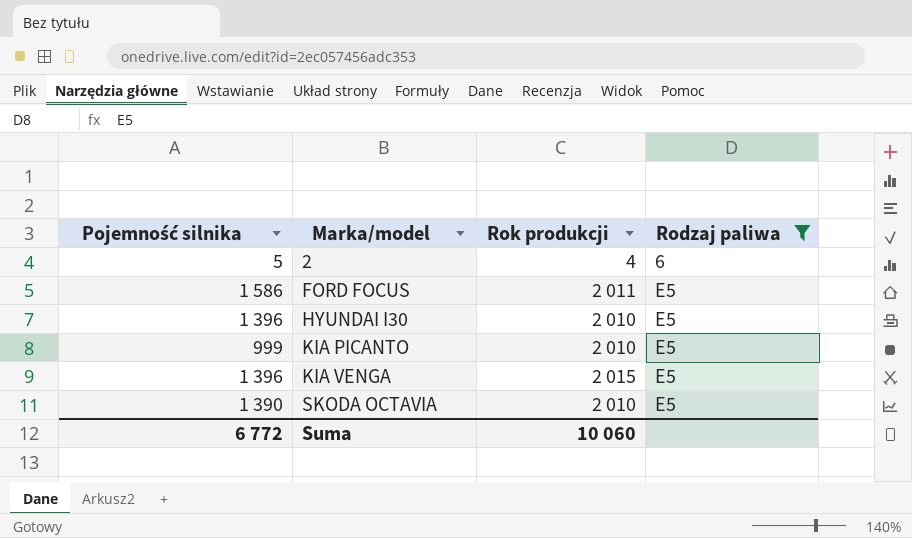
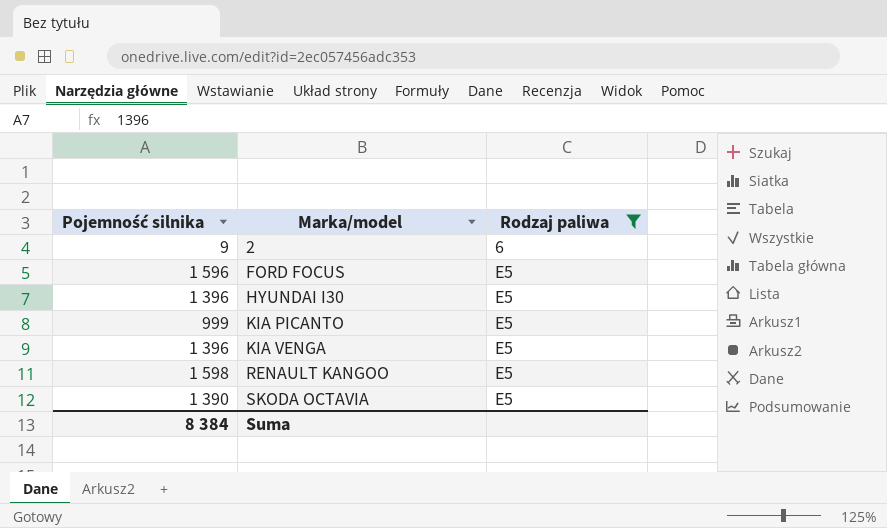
column Rok produkcji | position: 3 -> none
2 | Pojemność silnika: 5 -> 9
FORD FOCUS | Pojemność silnika: 1 586 -> 1 596
row RENAULT KANGOO: none -> 1 598 | E5
Suma | Pojemność silnika: 6 772 -> 8 384

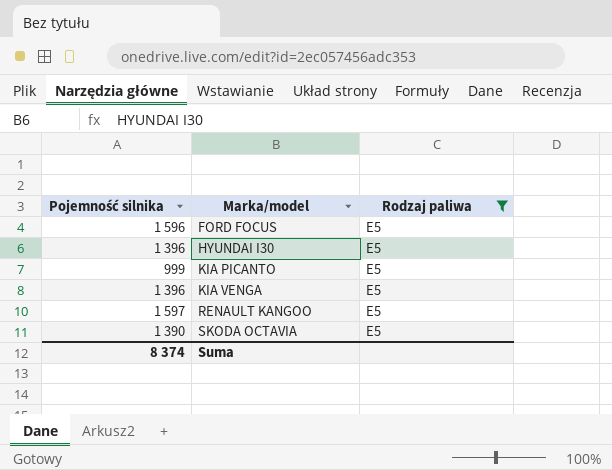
row 2: 9 | 6 -> none
RENAULT KANGOO | Pojemność silnika: 1 598 -> 1 597
Suma | Pojemność silnika: 8 384 -> 8 374

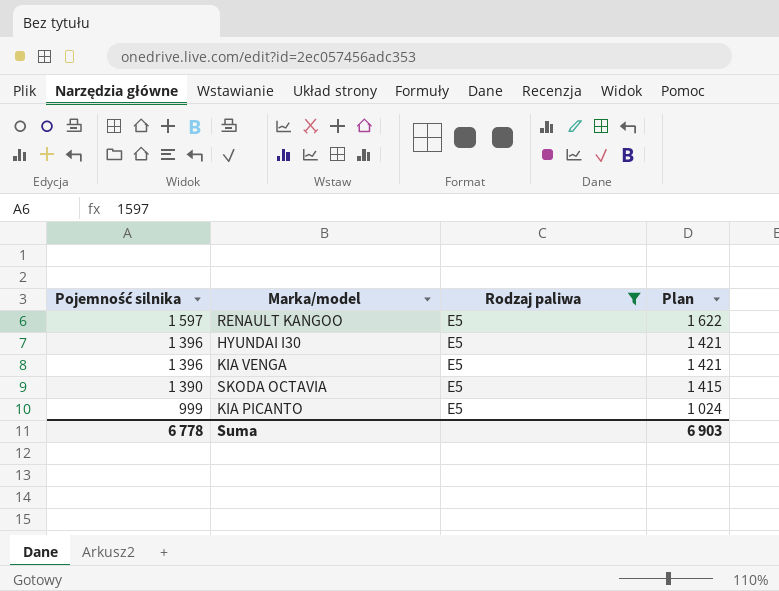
row order: Marka/model ascending -> Pojemność silnika descending
column Plan | formula: none -> [Pojemność silnika] + 25
row FORD FOCUS: 1 596 | E5 -> none
Suma | Pojemność silnika: 8 374 -> 6 778

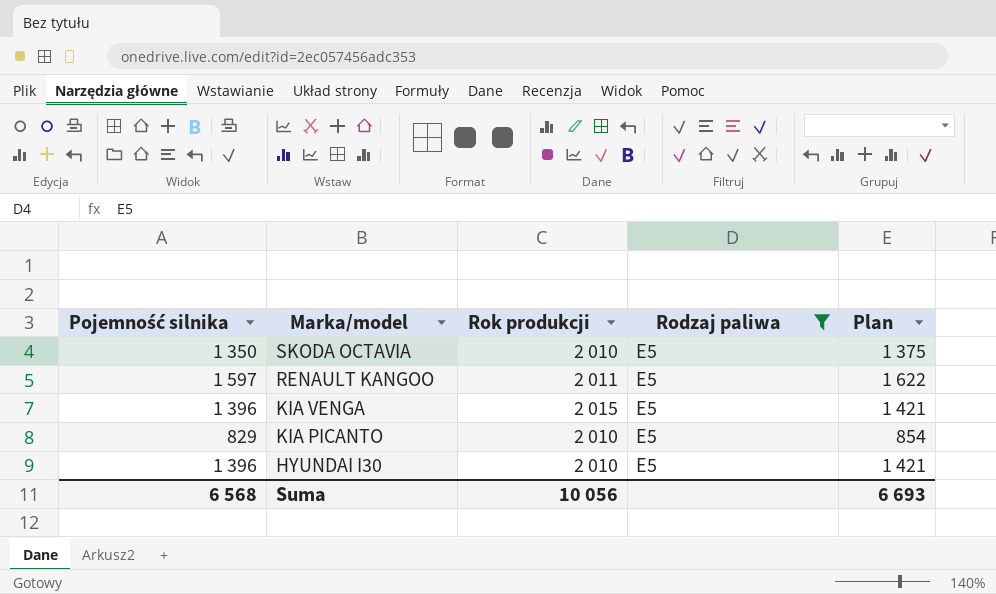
row order: Pojemność silnika descending -> Marka/model descending
column Rok produkcji | position: none -> 3
SKODA OCTAVIA | Pojemność silnika: 1 390 -> 1 350
SKODA OCTAVIA | Plan: 1 415 -> 1 375
KIA PICANTO | Pojemność silnika: 999 -> 829
KIA PICANTO | Plan: 1 024 -> 854
Suma | Pojemność silnika: 6 778 -> 6 568
Suma | Plan: 6 903 -> 6 693

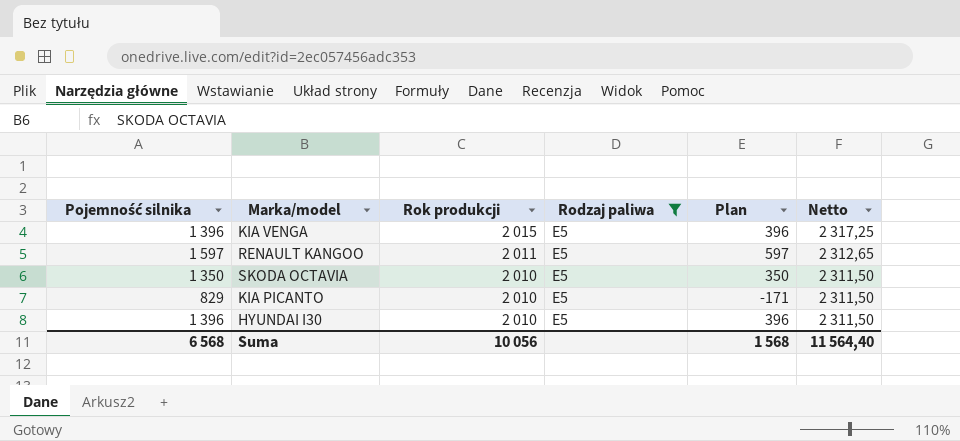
row order: Marka/model descending -> Rok produkcji descending
column Plan | formula: [Pojemność silnika] + 25 -> [Pojemność silnika] - 1000
column Netto | formula: none -> [Rok produkcji] * 1,15
Suma | Plan: 6 693 -> 1 568

